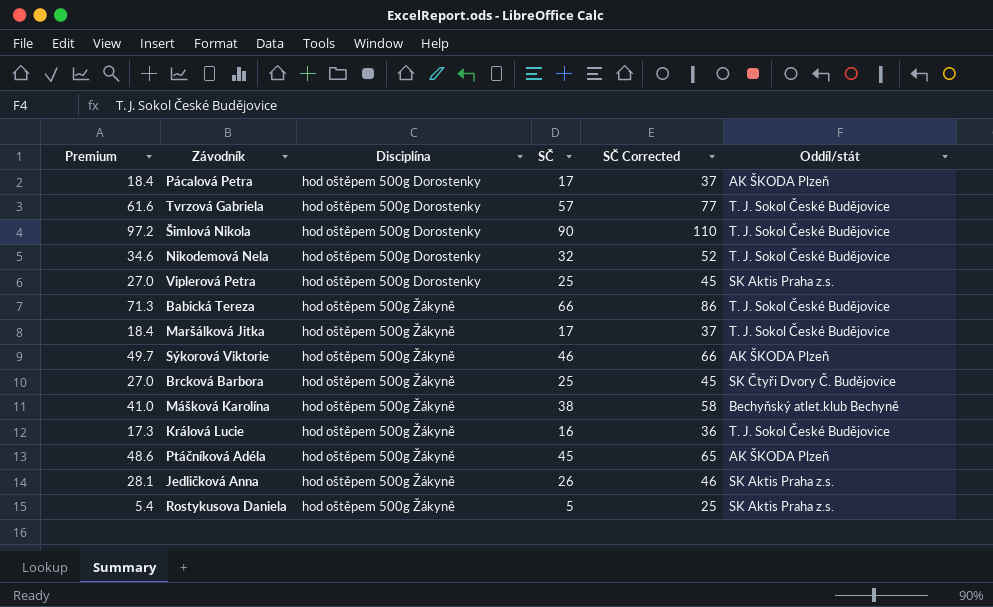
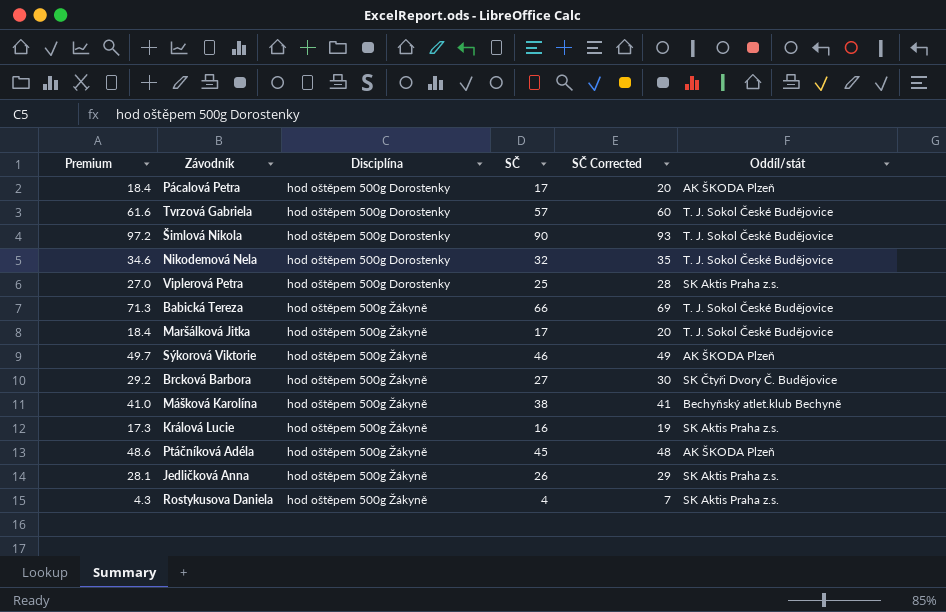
column SČ Corrected | formula: [SČ] + 20 -> [SČ] + 3
Brcková Barbora | Premium: 27.0 -> 29.2
Brcková Barbora | SČ: 25 -> 27
Králová Lucie | Oddíl/stát: T. J. Sokol České Budějovice -> SK Aktis Praha z.s.
Rostykusova Daniela | Premium: 5.4 -> 4.3
Rostykusova Daniela | SČ: 5 -> 4

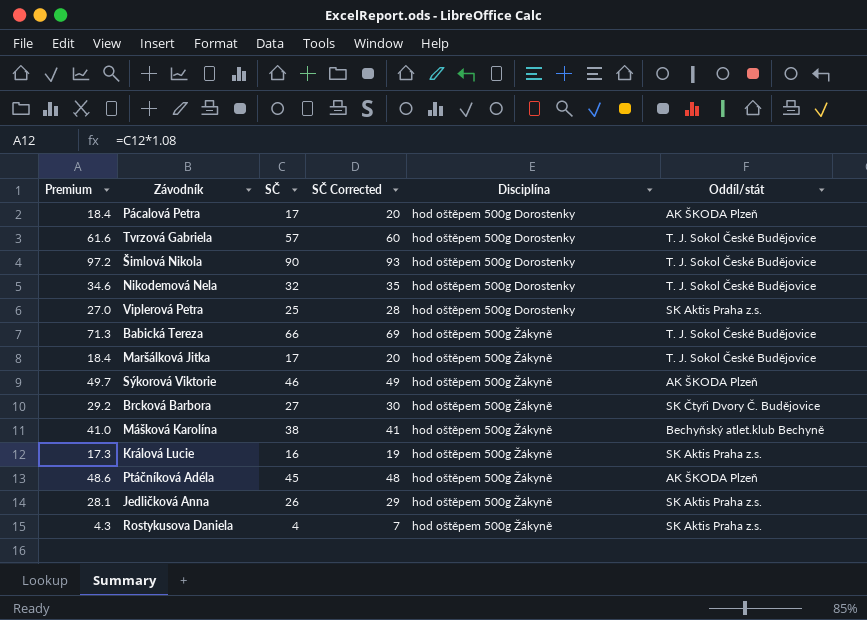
column Disciplína | position: 3 -> 5

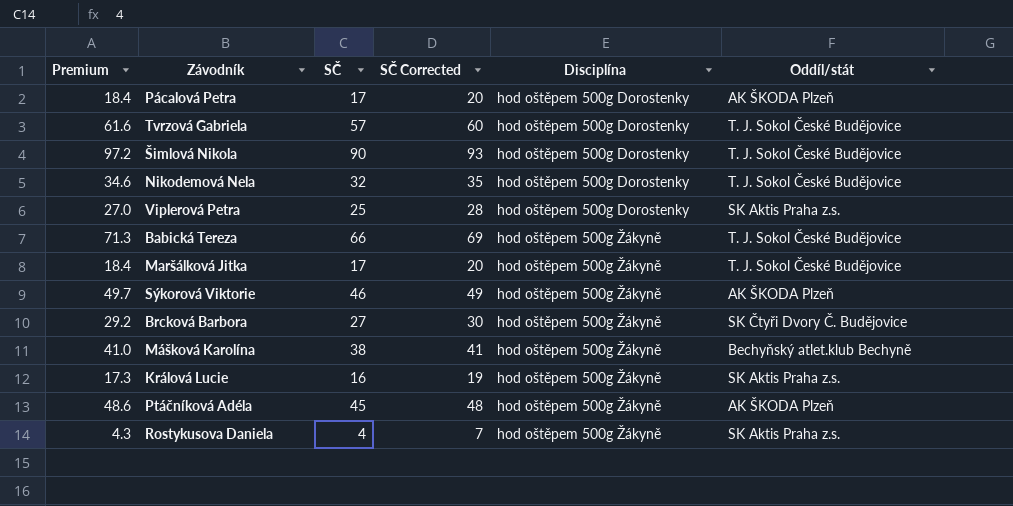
row Jedličková Anna: 28.1 | 26 | 29 | hod oštěpem 500g Žákyně | SK Aktis Praha z.s. -> none

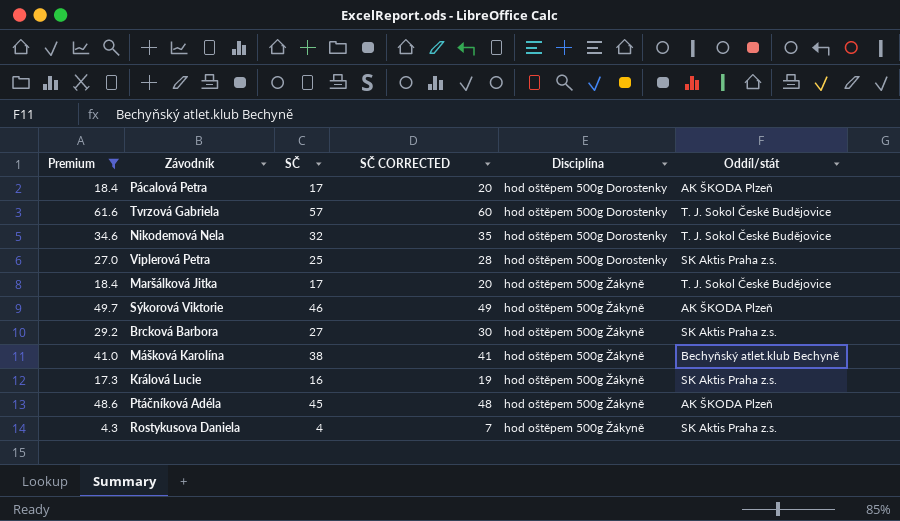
filter: none -> Premium <= 61.6
column name: SČ Corrected -> SČ CORRECTED
Brcková Barbora | Oddíl/stát: SK Čtyři Dvory Č. Budějovice -> SK Aktis Praha z.s.

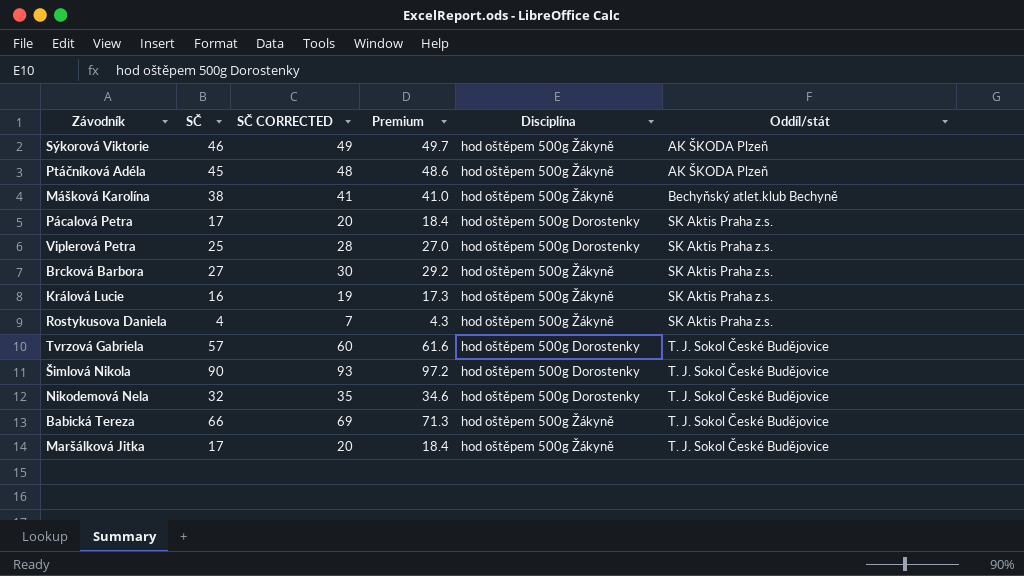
filter: Premium <= 61.6 -> none
row order: Disciplína ascending -> Oddíl/stát ascending
column Premium | position: 1 -> 4
Pácalová Petra | Oddíl/stát: AK ŠKODA Plzeň -> SK Aktis Praha z.s.

